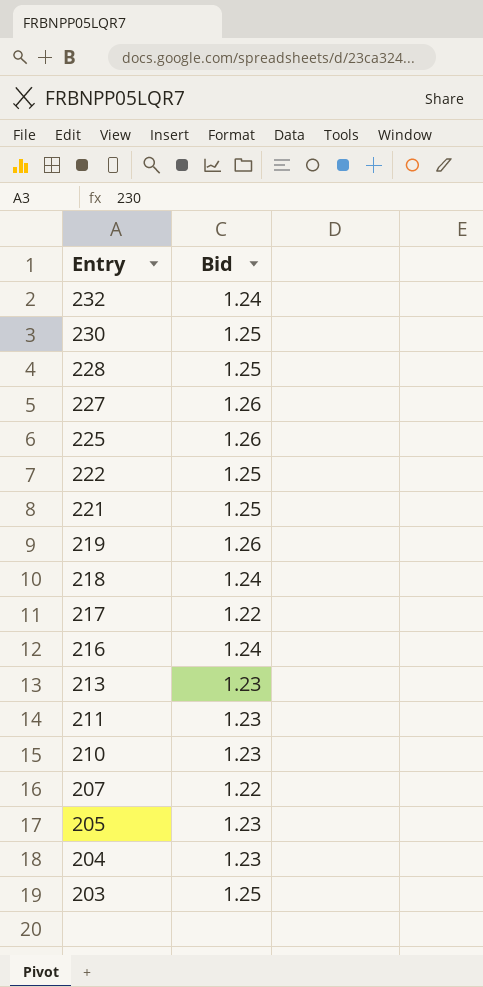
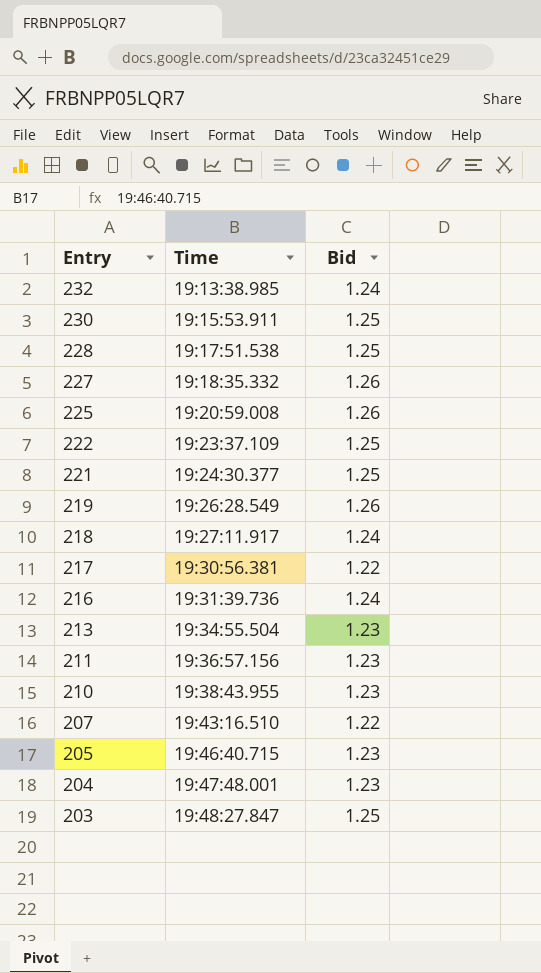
column Time | position: none -> 2

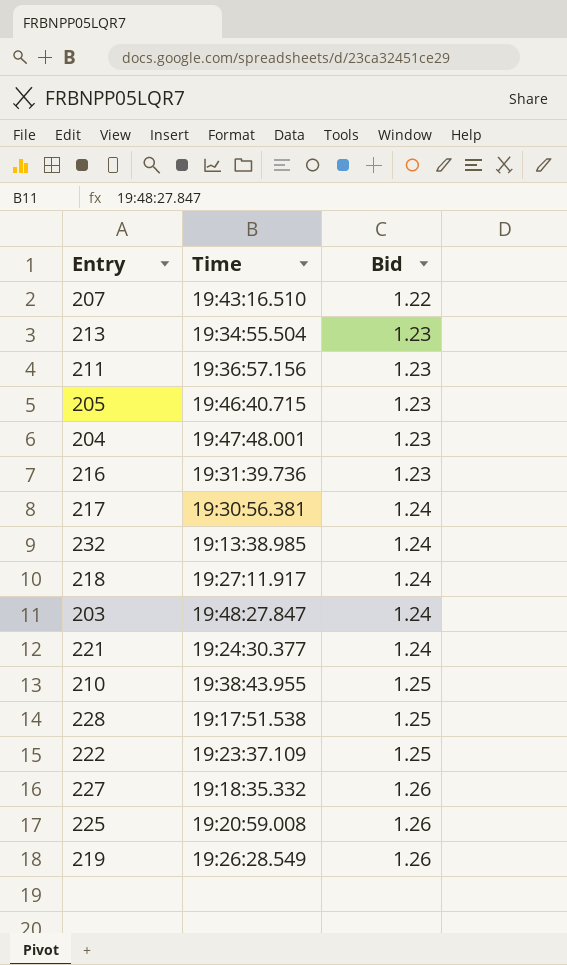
row order: Entry descending -> Bid ascending
row 230: 19:15:53.911 | 1.25 -> none
216 | Bid: 1.24 -> 1.23
217 | Bid: 1.22 -> 1.24
203 | Bid: 1.25 -> 1.24
221 | Bid: 1.25 -> 1.24
210 | Bid: 1.23 -> 1.25

